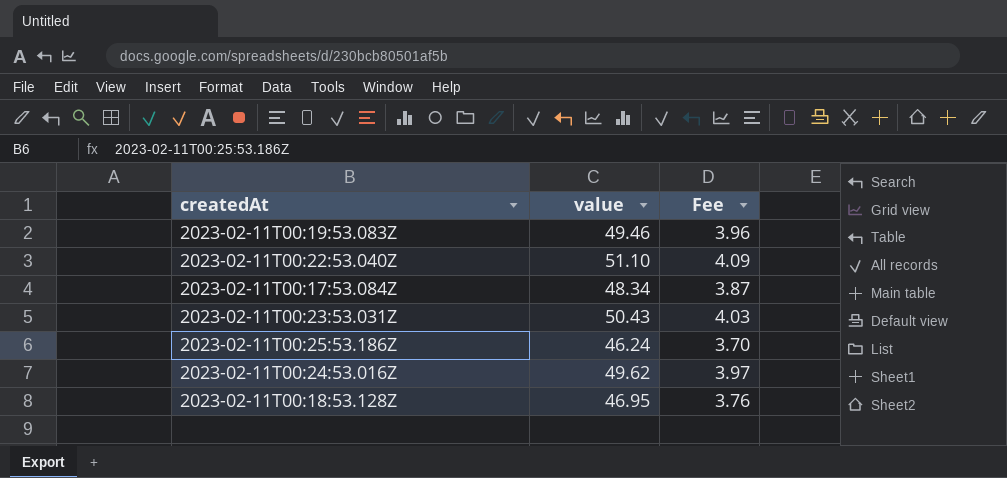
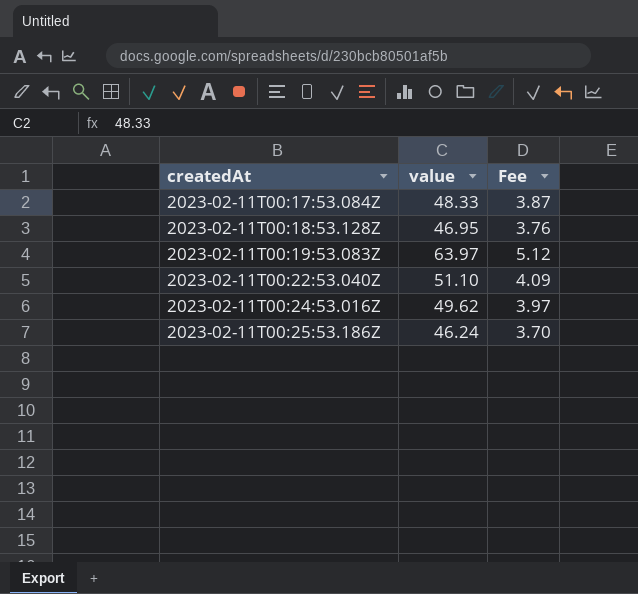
row order: none -> createdAt ascending
row 2023-02-11T00:23:53.031Z: 50.43 | 4.03 -> none
2023-02-11T00:17:53.084Z | value: 48.34 -> 48.33
2023-02-11T00:19:53.083Z | value: 49.46 -> 63.97
2023-02-11T00:19:53.083Z | Fee: 3.96 -> 5.12

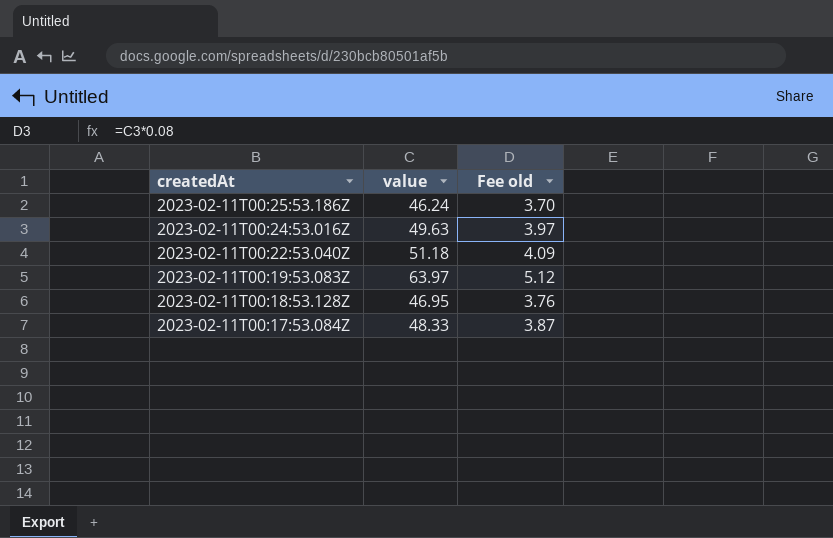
row order: createdAt ascending -> createdAt descending
column name: Fee -> Fee old
2023-02-11T00:24:53.016Z | value: 49.62 -> 49.63
2023-02-11T00:22:53.040Z | value: 51.10 -> 51.18

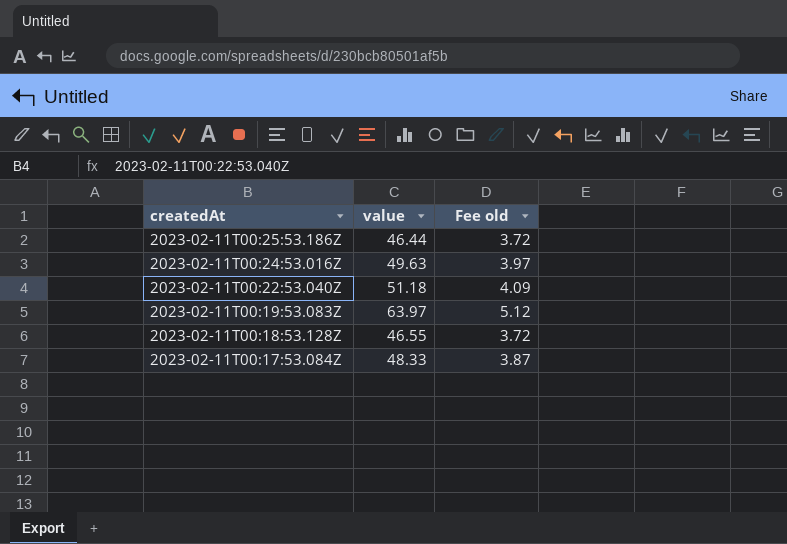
2023-02-11T00:25:53.186Z | value: 46.24 -> 46.44
2023-02-11T00:25:53.186Z | Fee old: 3.70 -> 3.72
2023-02-11T00:18:53.128Z | value: 46.95 -> 46.55
2023-02-11T00:18:53.128Z | Fee old: 3.76 -> 3.72

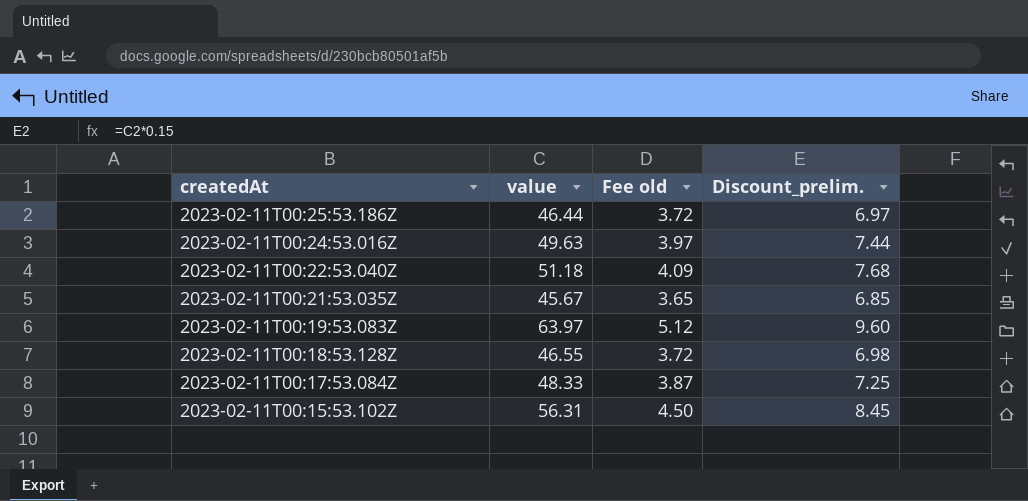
column Discount_prelim. | formula: none -> [value] * 0.15
row 2023-02-11T00:21:53.035Z: none -> 45.67 | 3.65 | 6.85
row 2023-02-11T00:15:53.102Z: none -> 56.31 | 4.50 | 8.45

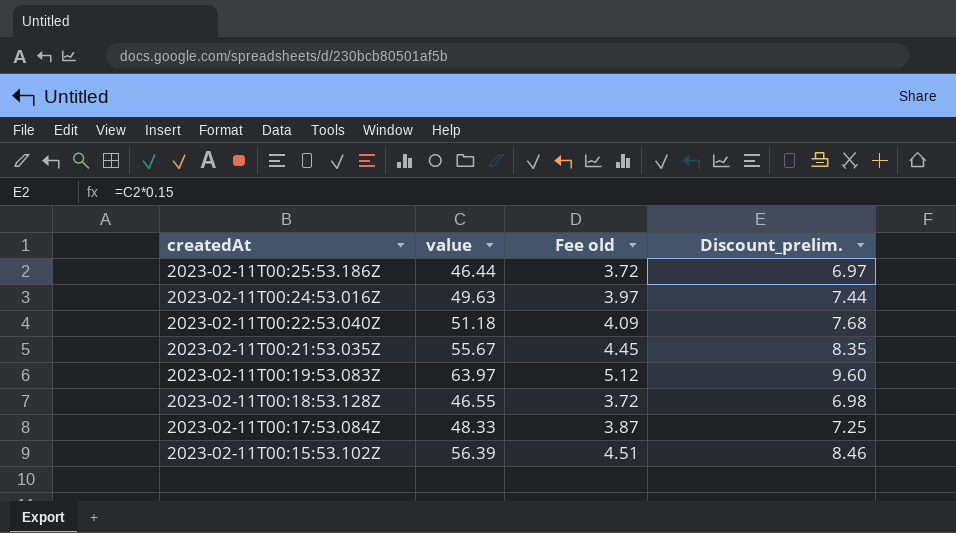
2023-02-11T00:21:53.035Z | value: 45.67 -> 55.67
2023-02-11T00:21:53.035Z | Fee old: 3.65 -> 4.45
2023-02-11T00:21:53.035Z | Discount_prelim.: 6.85 -> 8.35
2023-02-11T00:15:53.102Z | value: 56.31 -> 56.39
2023-02-11T00:15:53.102Z | Fee old: 4.50 -> 4.51
2023-02-11T00:15:53.102Z | Discount_prelim.: 8.45 -> 8.46

